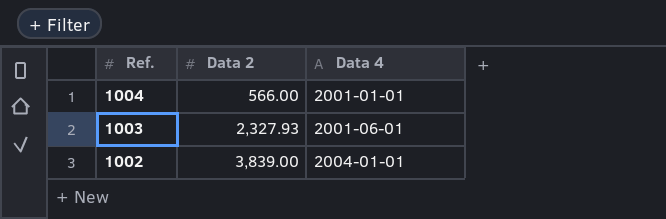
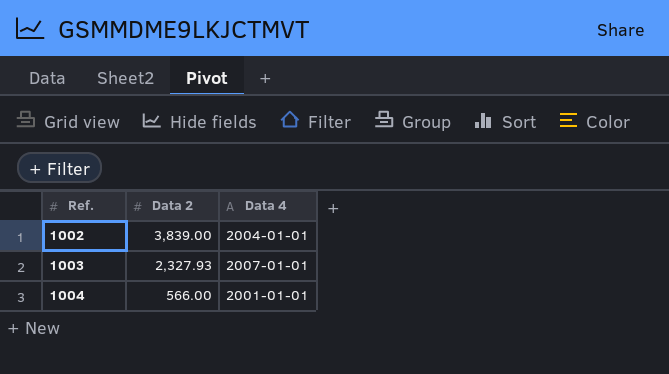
row order: Ref. descending -> Ref. ascending
1003 | Data 4: 2001-06-01 -> 2007-01-01

